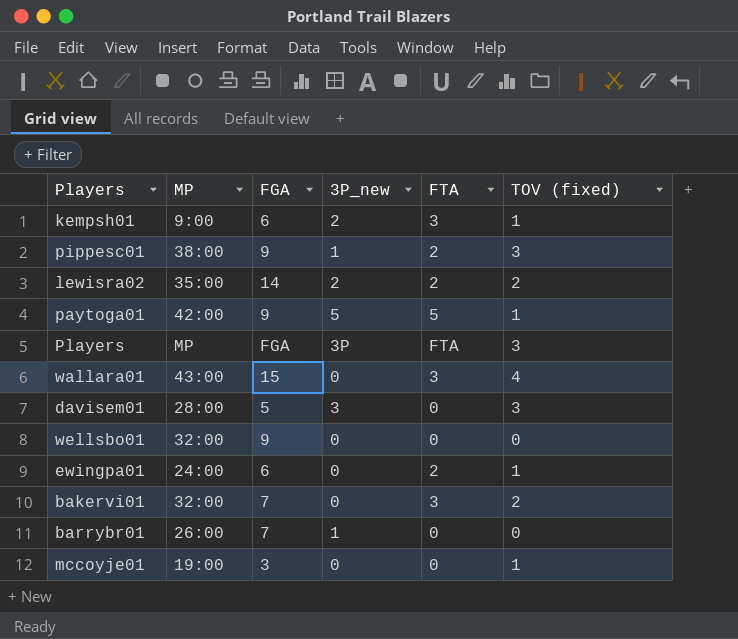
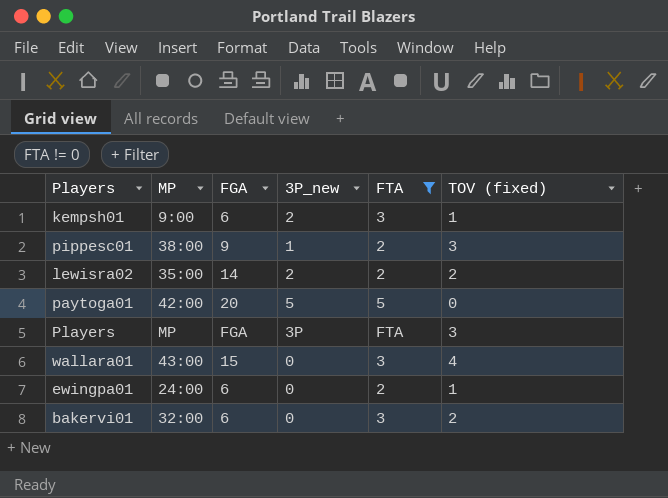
filter: none -> FTA != 0
paytoga01 | FGA: 9 -> 20
paytoga01 | TOV (fixed): 1 -> 0
bakervi01 | FGA: 7 -> 6

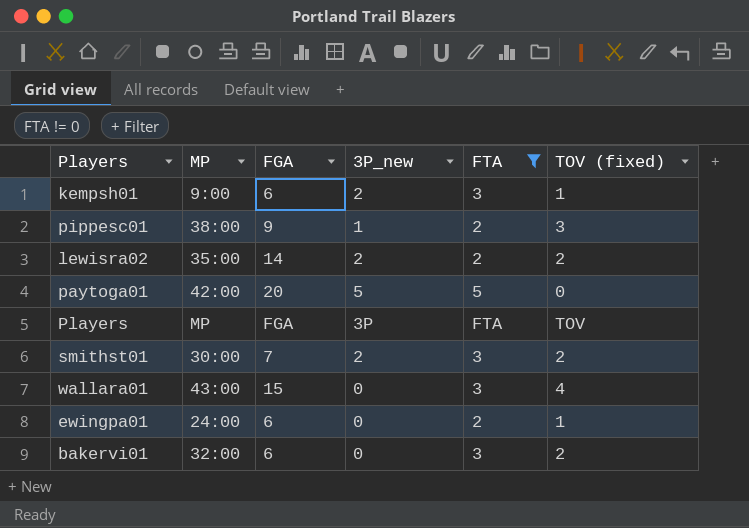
Players | TOV (fixed): 3 -> TOV
row smithst01: none -> 30:00 | 7 | 2 | 3 | 2

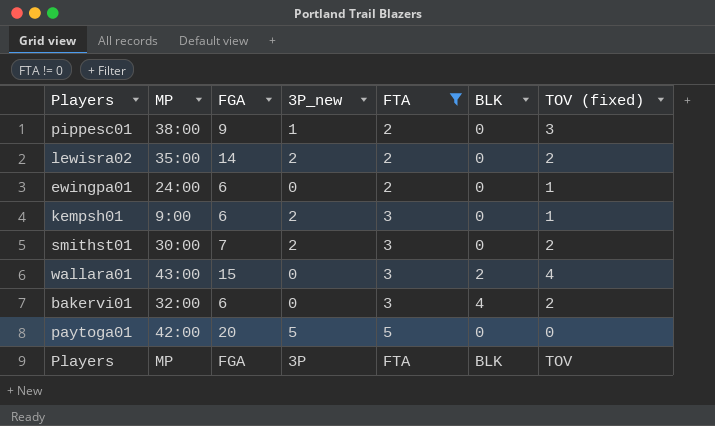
row order: none -> FTA ascending
column BLK | position: none -> 6

